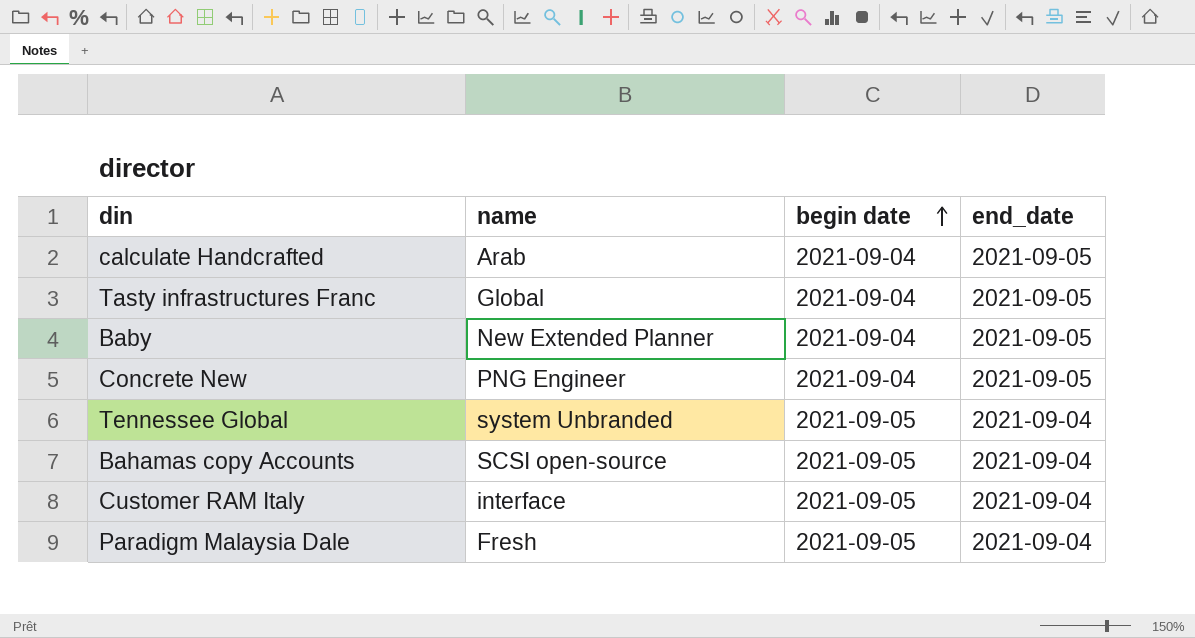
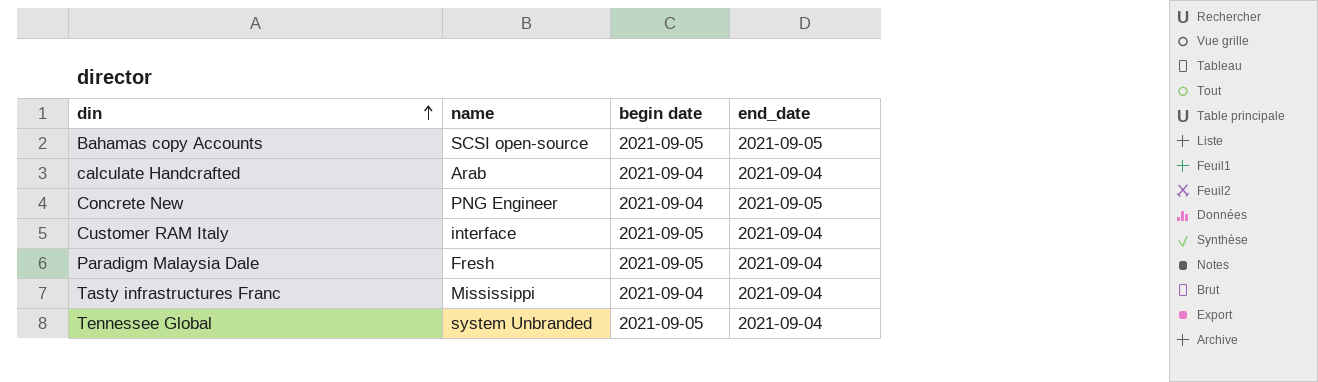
row order: begin date ascending -> din ascending
row Baby: New Extended Planner | 2021-09-04 | 2021-09-05 -> none
Bahamas copy Accounts | end_date: 2021-09-04 -> 2021-09-05
calculate Handcrafted | end_date: 2021-09-05 -> 2021-09-04
Tasty infrastructures Franc | name: Global -> Mississippi
Tasty infrastructures Franc | end_date: 2021-09-05 -> 2021-09-04

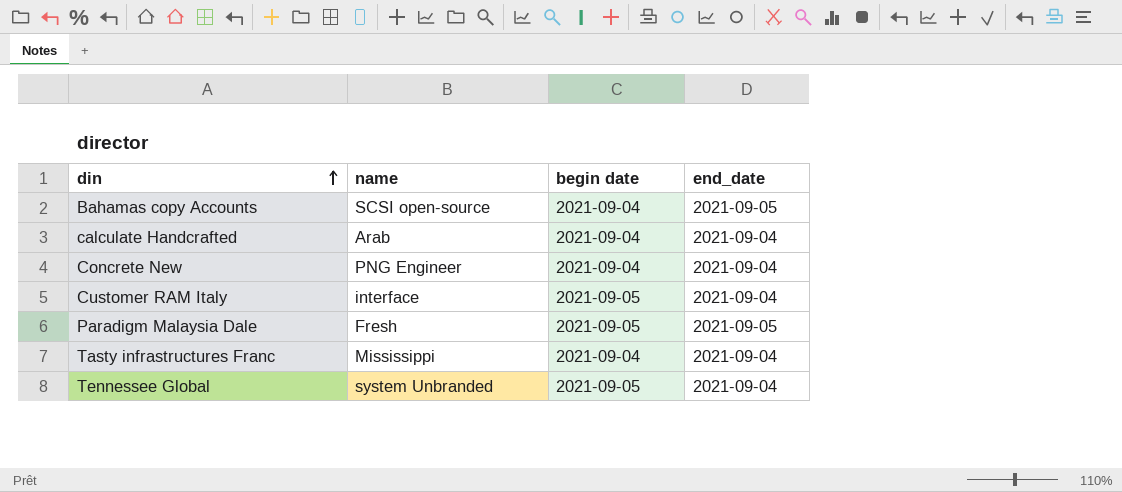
Bahamas copy Accounts | begin date: 2021-09-05 -> 2021-09-04
Concrete New | end_date: 2021-09-05 -> 2021-09-04
Paradigm Malaysia Dale | end_date: 2021-09-04 -> 2021-09-05

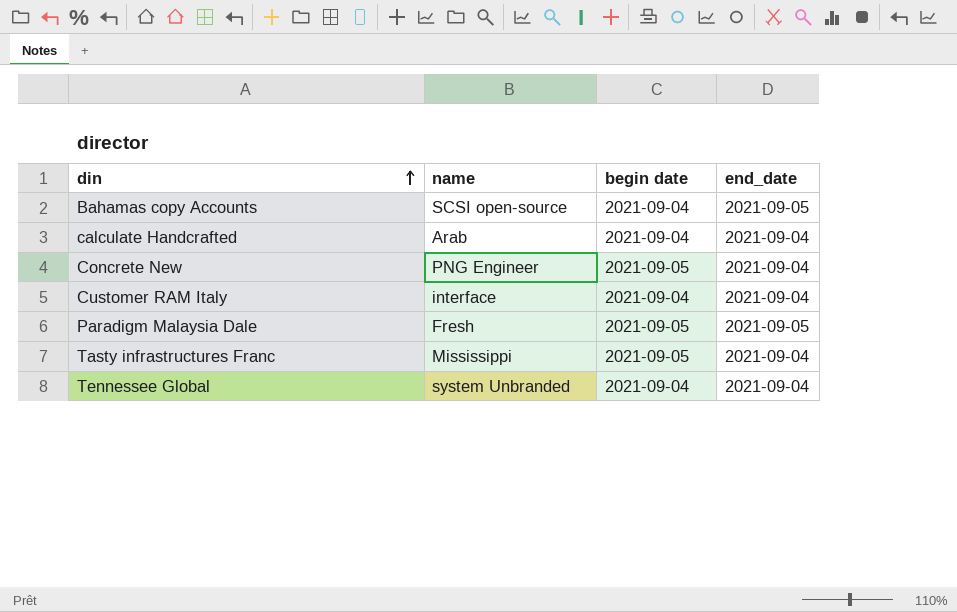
Concrete New | begin date: 2021-09-04 -> 2021-09-05
Customer RAM Italy | begin date: 2021-09-05 -> 2021-09-04
Tasty infrastructures Franc | begin date: 2021-09-04 -> 2021-09-05
Tennessee Global | begin date: 2021-09-05 -> 2021-09-04

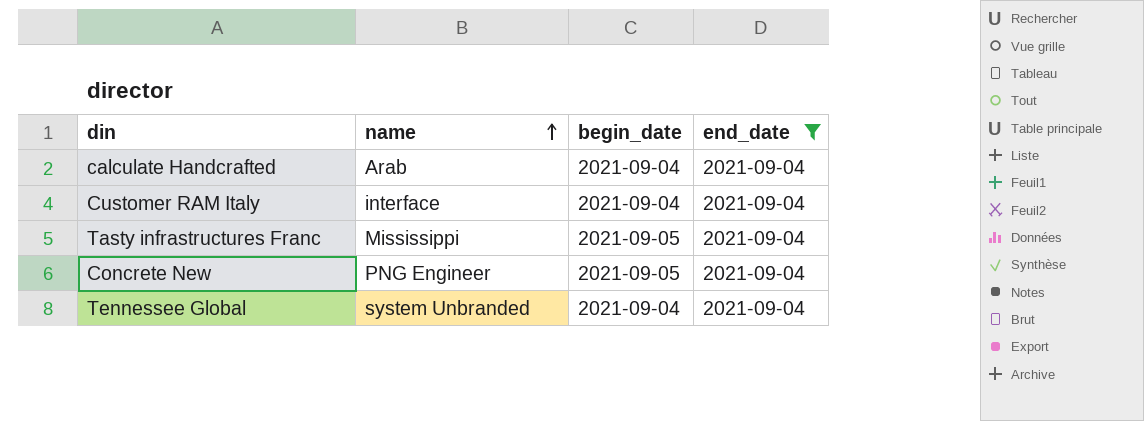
filter: none -> end_date = 2021-09-04
row order: din ascending -> name ascending
column name: begin date -> begin_date

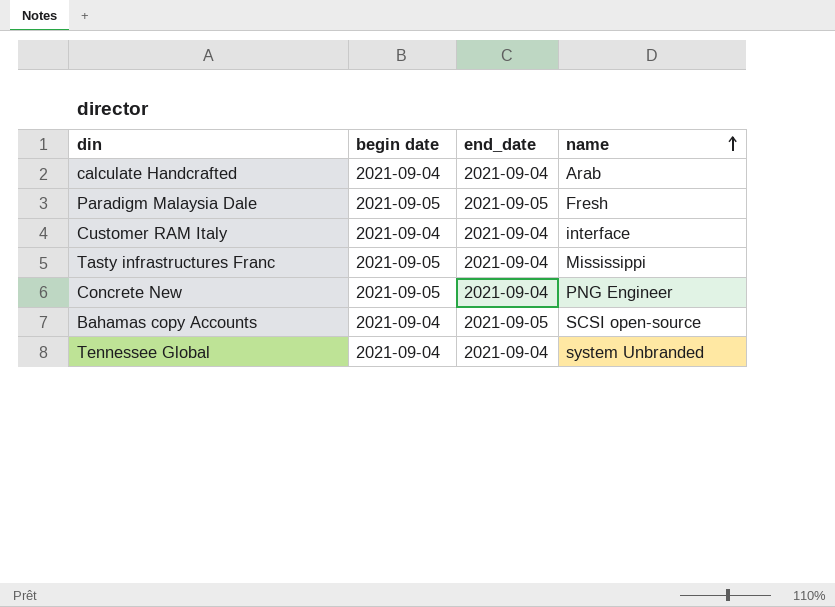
filter: end_date = 2021-09-04 -> none
column name: begin_date -> begin date
column name | position: 2 -> 4

